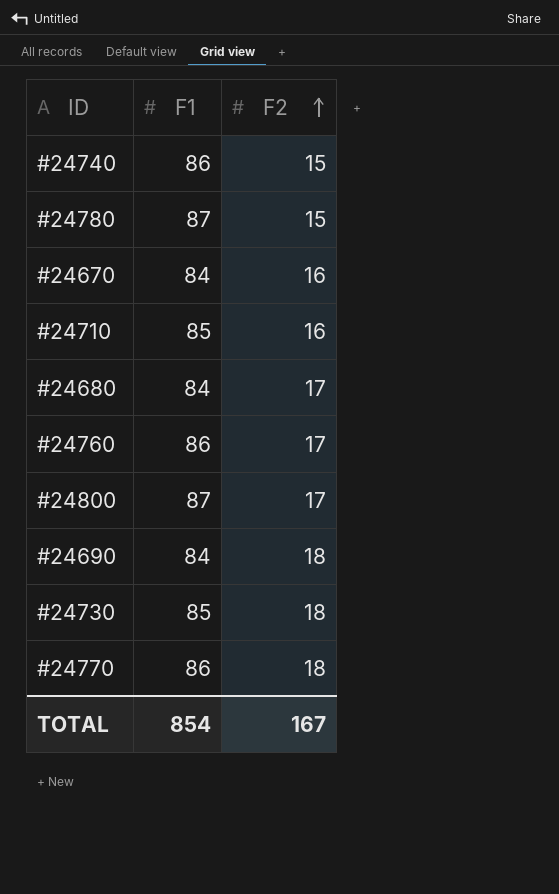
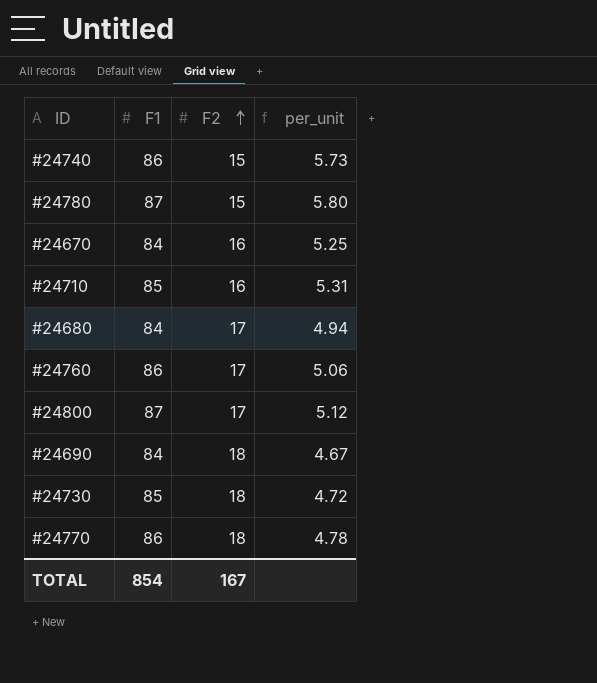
column per_unit | formula: none -> [F1] / [F2]

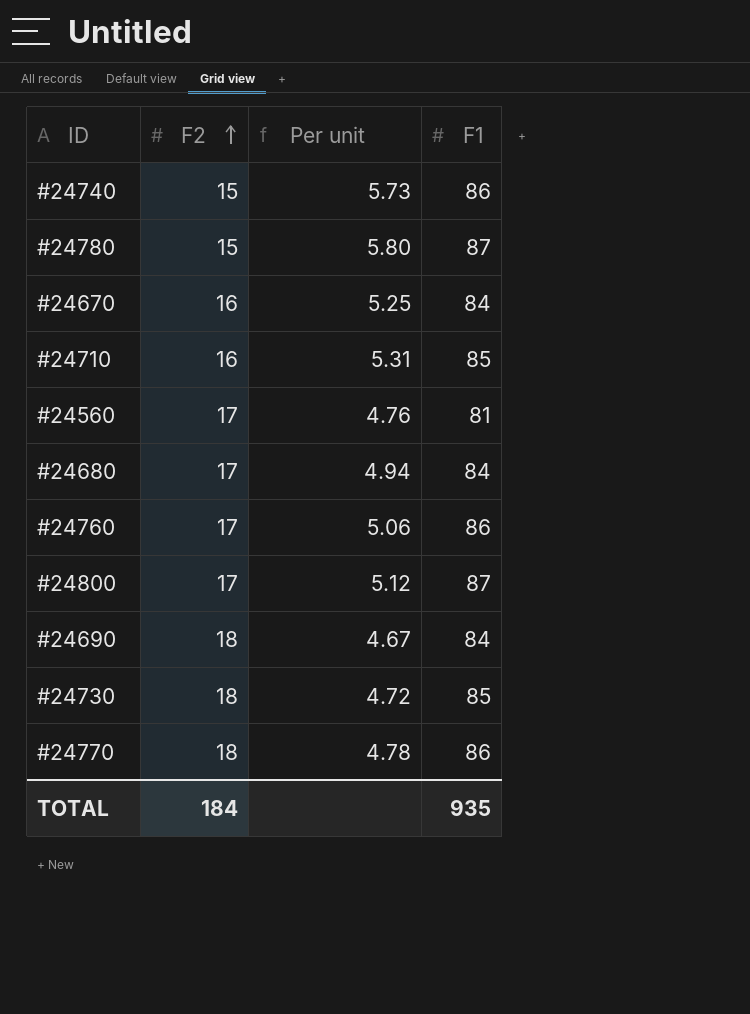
column name: per_unit -> Per unit
column F1 | position: 2 -> 4
row #24560: none -> 17 | 4.76 | 81
TOTAL | F2: 167 -> 184
TOTAL | F1: 854 -> 935

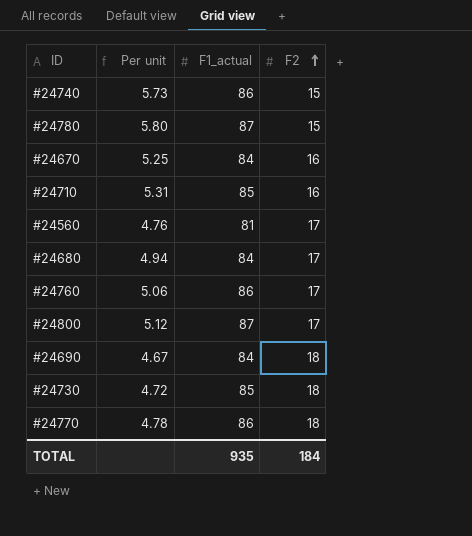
column name: F1 -> F1_actual
column F2 | position: 2 -> 4

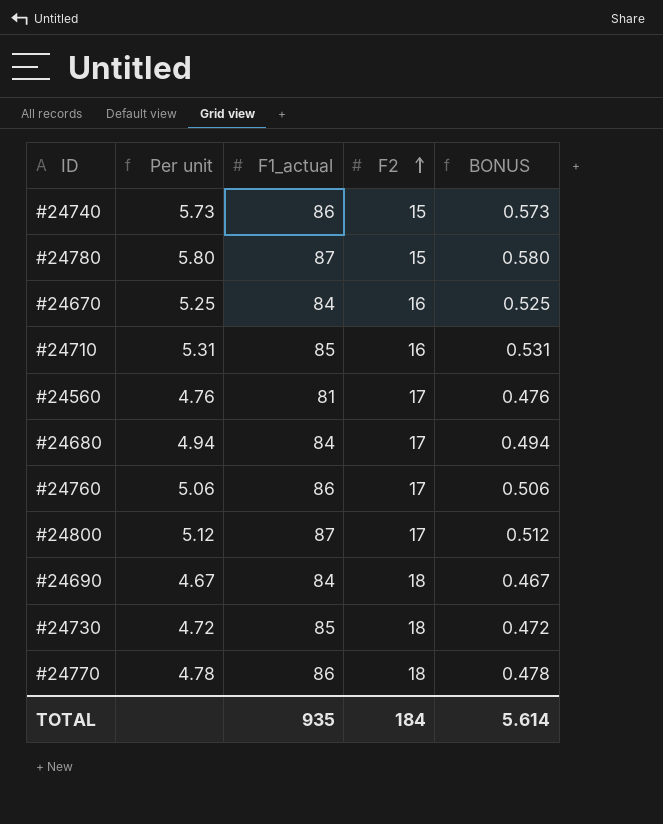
column BONUS | formula: none -> [Per unit] * 0.1

